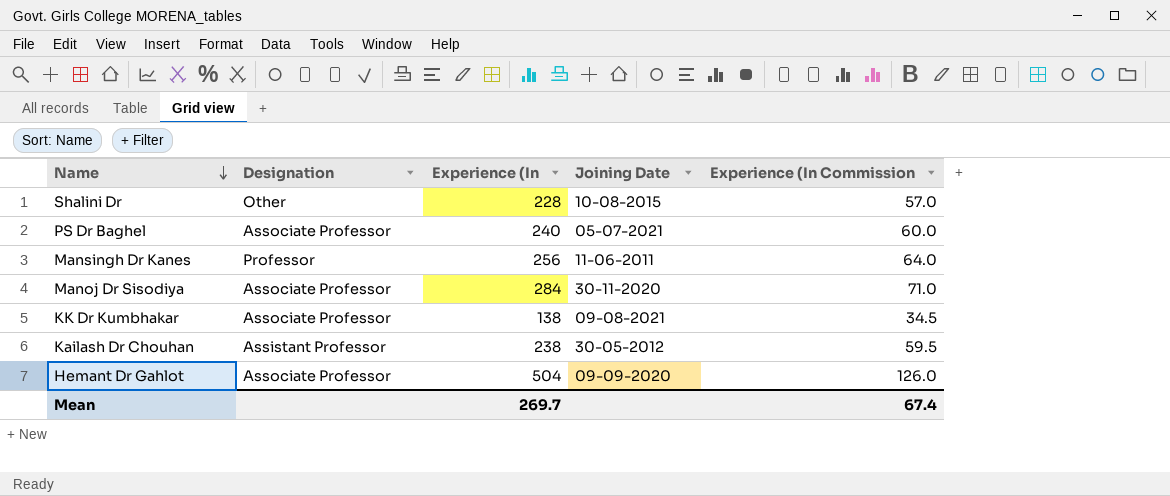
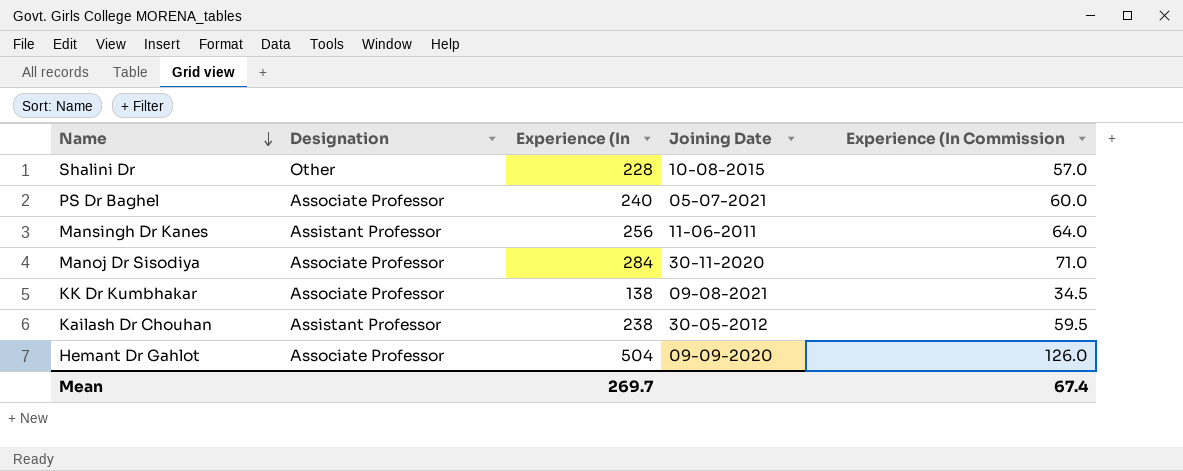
Mansingh Dr Kanes | Designation: Professor -> Assistant Professor

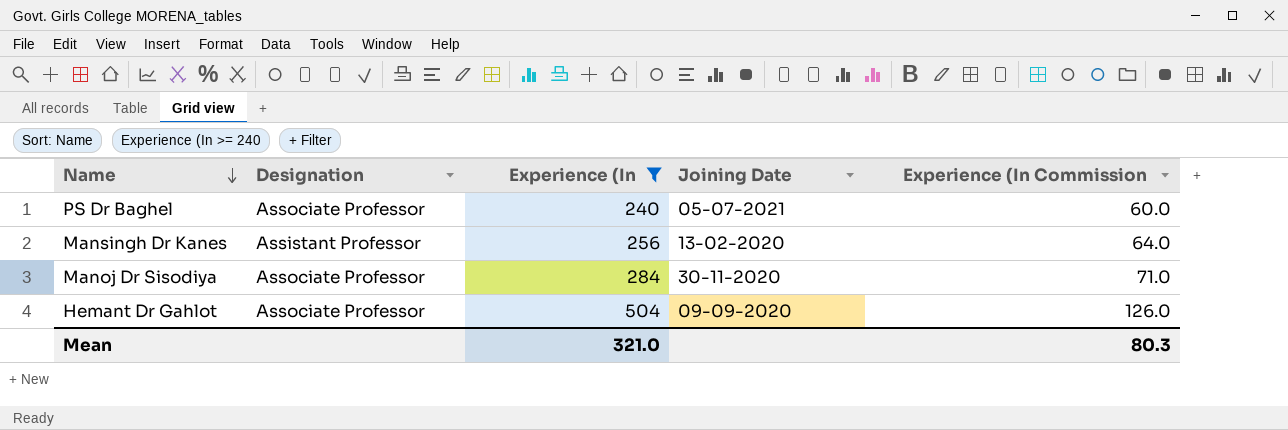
filter: none -> Experience (In >= 240
Mansingh Dr Kanes | Joining Date: 11-06-2011 -> 13-02-2020
Mean | Experience (In: 269.7 -> 321.0
Mean | Experience (In Commission: 67.4 -> 80.3

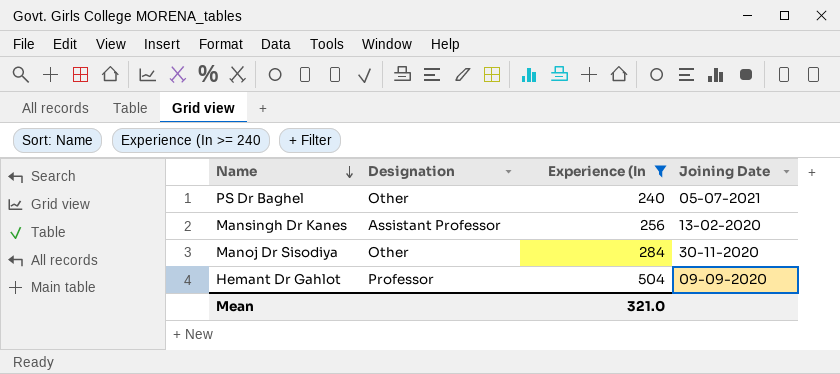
column Experience (In Commission | formula: [Experience (In] * 0.25 -> none
PS Dr Baghel | Designation: Associate Professor -> Other
Manoj Dr Sisodiya | Designation: Associate Professor -> Other
Hemant Dr Gahlot | Designation: Associate Professor -> Professor

